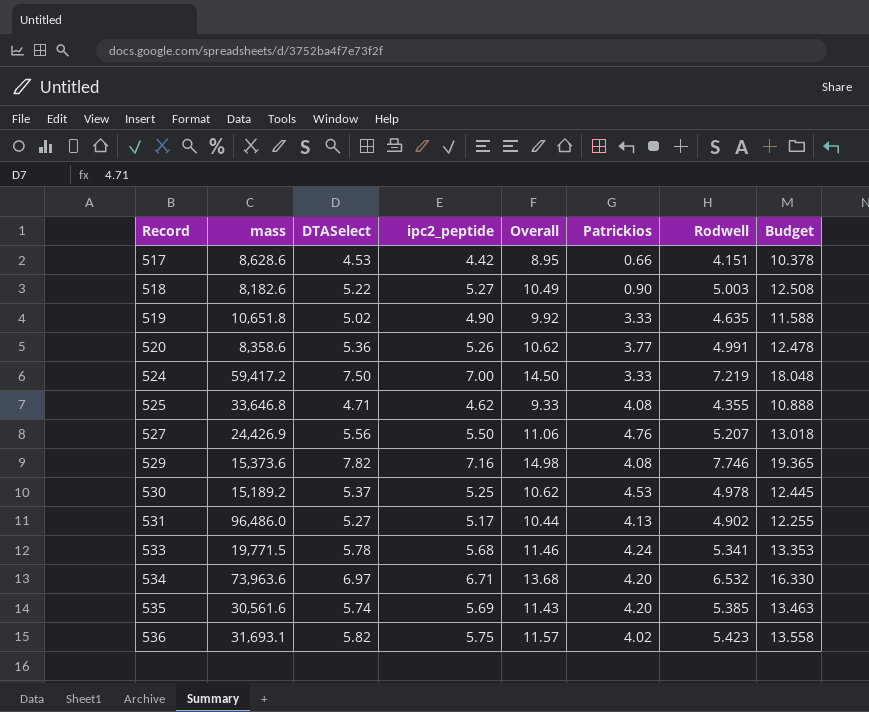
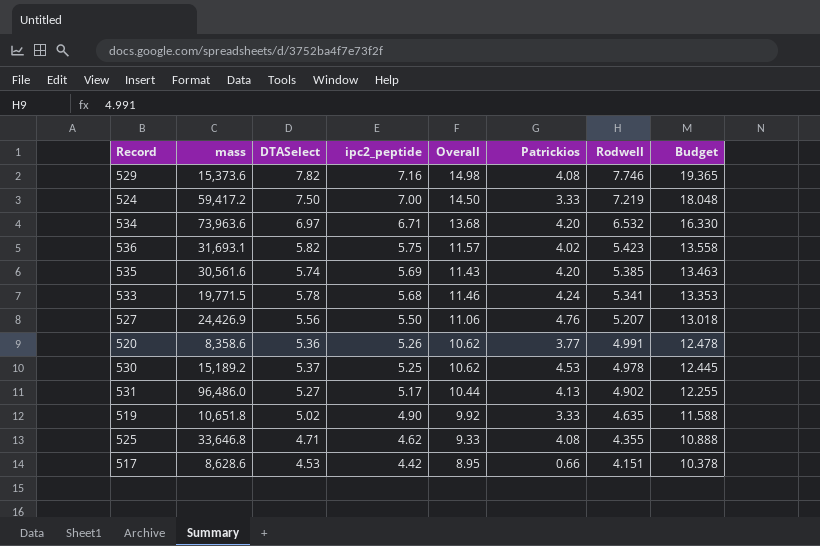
row order: Record ascending -> ipc2_peptide descending
row 518: 8,182.6 | 5.22 | 5.27 | 10.49 | 0.90 | 5.003 | 12.508 -> none

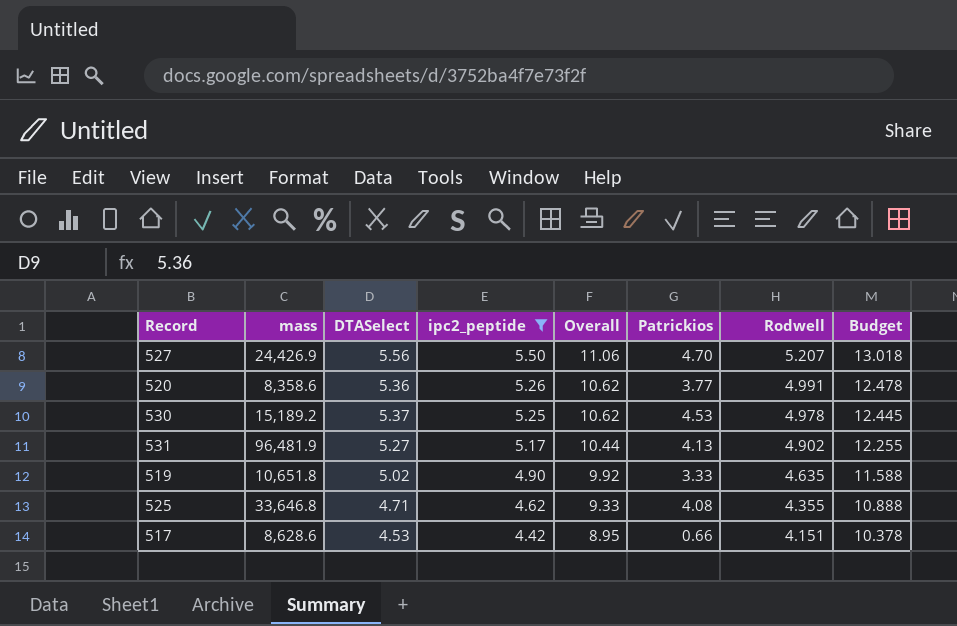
filter: none -> ipc2_peptide <= 5.50
527 | Patrickios: 4.76 -> 4.70
531 | mass: 96,486.0 -> 96,481.9

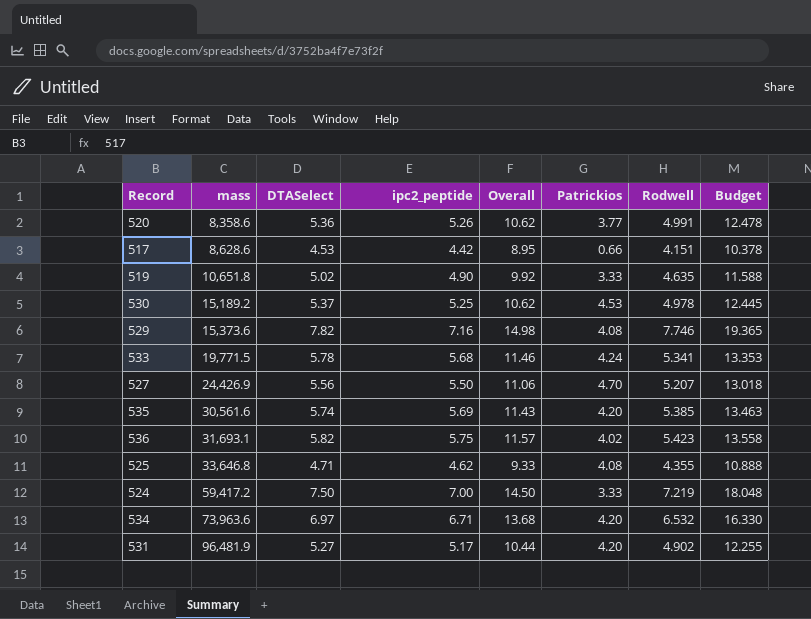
filter: ipc2_peptide <= 5.50 -> none
row order: ipc2_peptide descending -> mass ascending
531 | Patrickios: 4.13 -> 4.20

